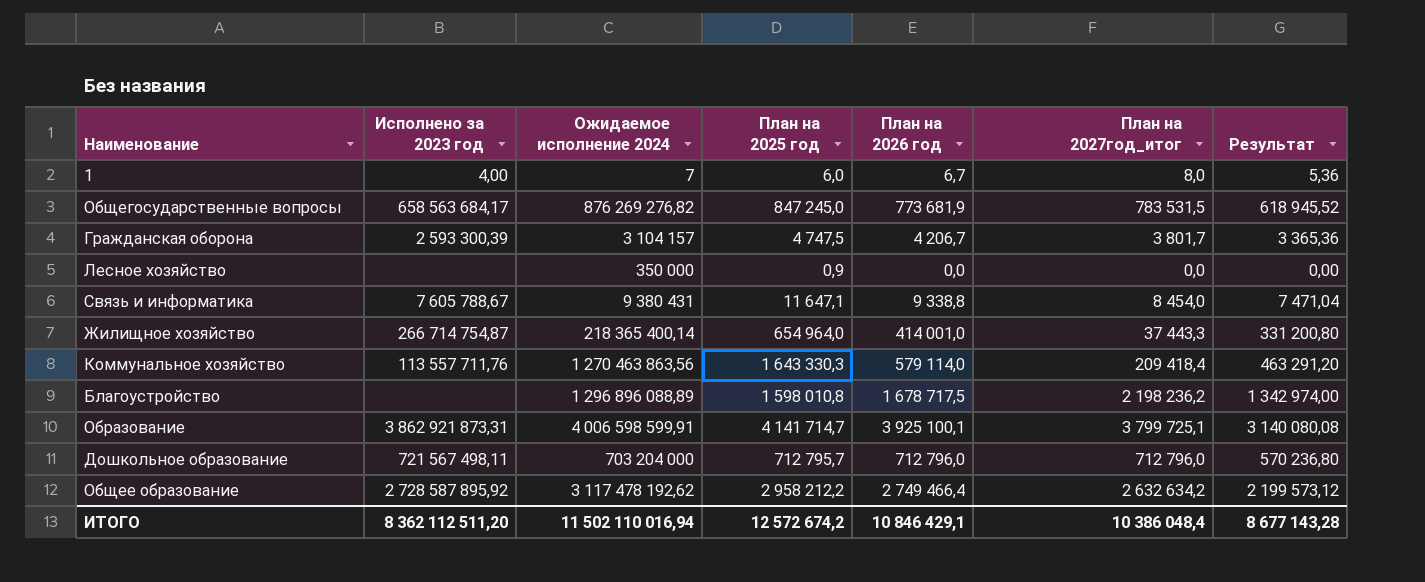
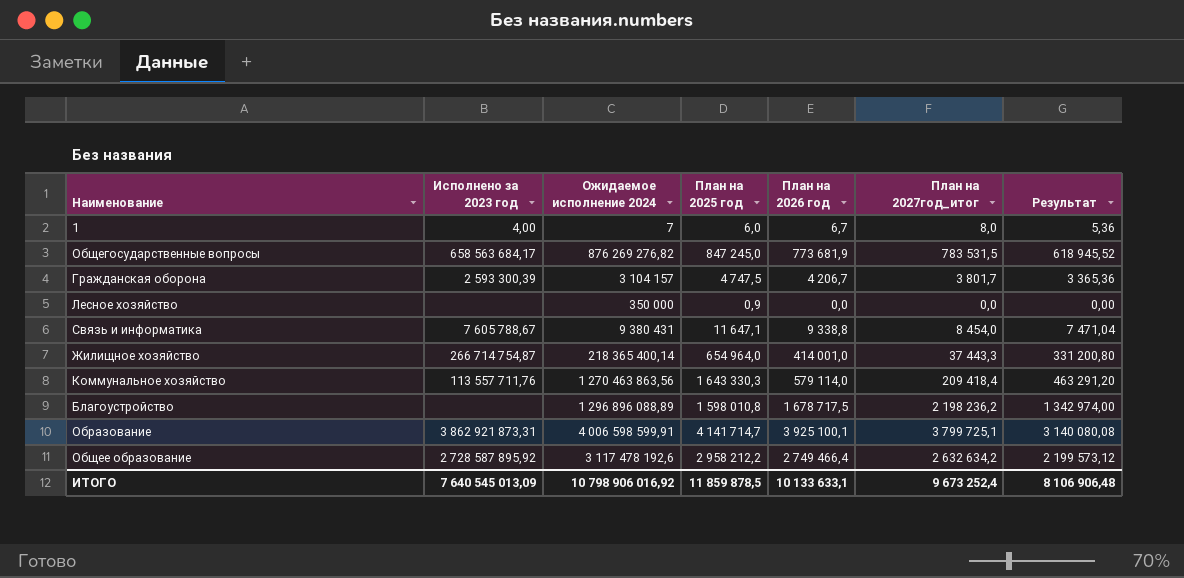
row Дошкольное образование: 721 567 498,11 | 703 204 000 | 712 795,7 | 712 796,0 | 712 796,0 | 570 236,80 -> none
Общее образование | Ожидаемое исполнение 2024: 3 117 478 192,62 -> 3 117 478 192,6
ИТОГО | Исполнено за 2023 год: 8 362 112 511,20 -> 7 640 545 013,09
ИТОГО | Ожидаемое исполнение 2024: 11 502 110 016,94 -> 10 798 906 016,92
ИТОГО | План на 2025 год: 12 572 674,2 -> 11 859 878,5
ИТОГО | План на 2026 год: 10 846 429,1 -> 10 133 633,1
ИТОГО | План на 2027год_итог: 10 386 048,4 -> 9 673 252,4
ИТОГО | Результат: 8 677 143,28 -> 8 106 906,48

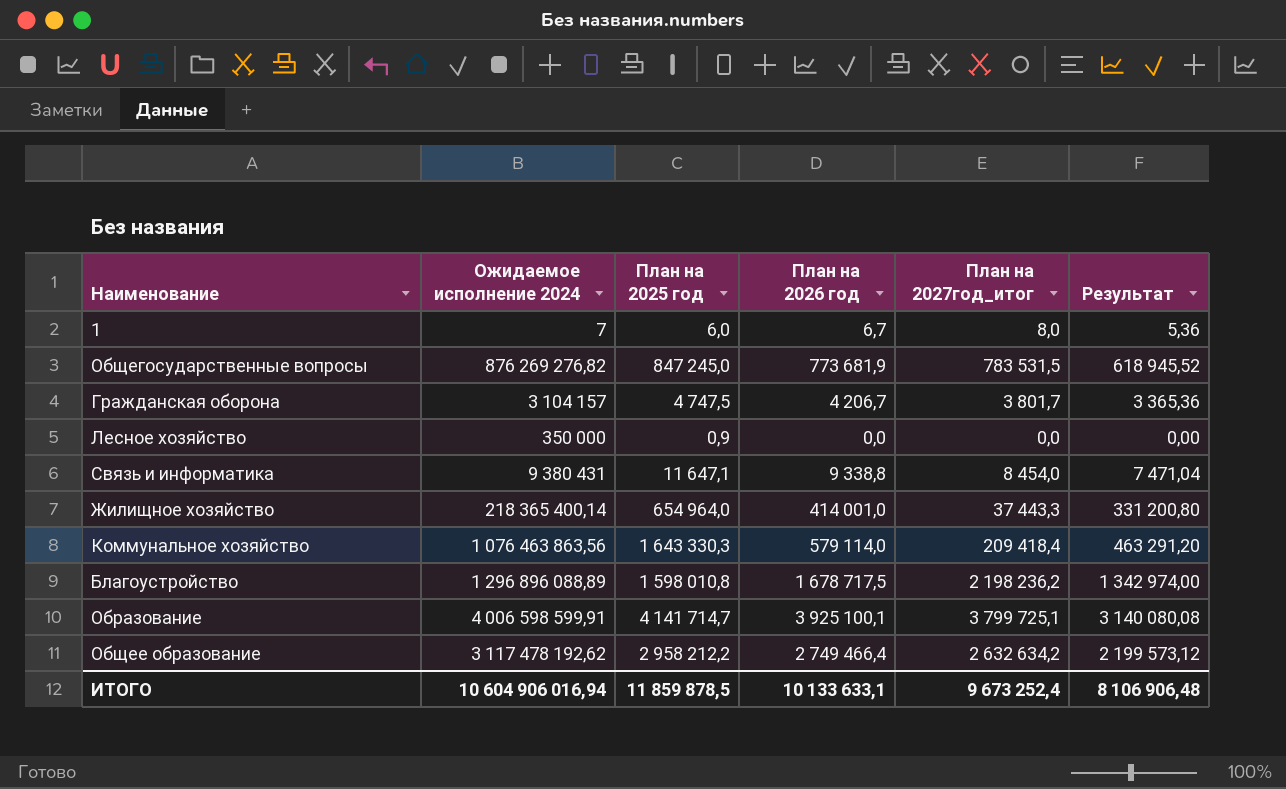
column Исполнено за 2023 год | position: 2 -> none
Коммунальное хозяйство | Ожидаемое исполнение 2024: 1 270 463 863,56 -> 1 076 463 863,56
Общее образование | Ожидаемое исполнение 2024: 3 117 478 192,6 -> 3 117 478 192,62
ИТОГО | Ожидаемое исполнение 2024: 10 798 906 016,92 -> 10 604 906 016,94

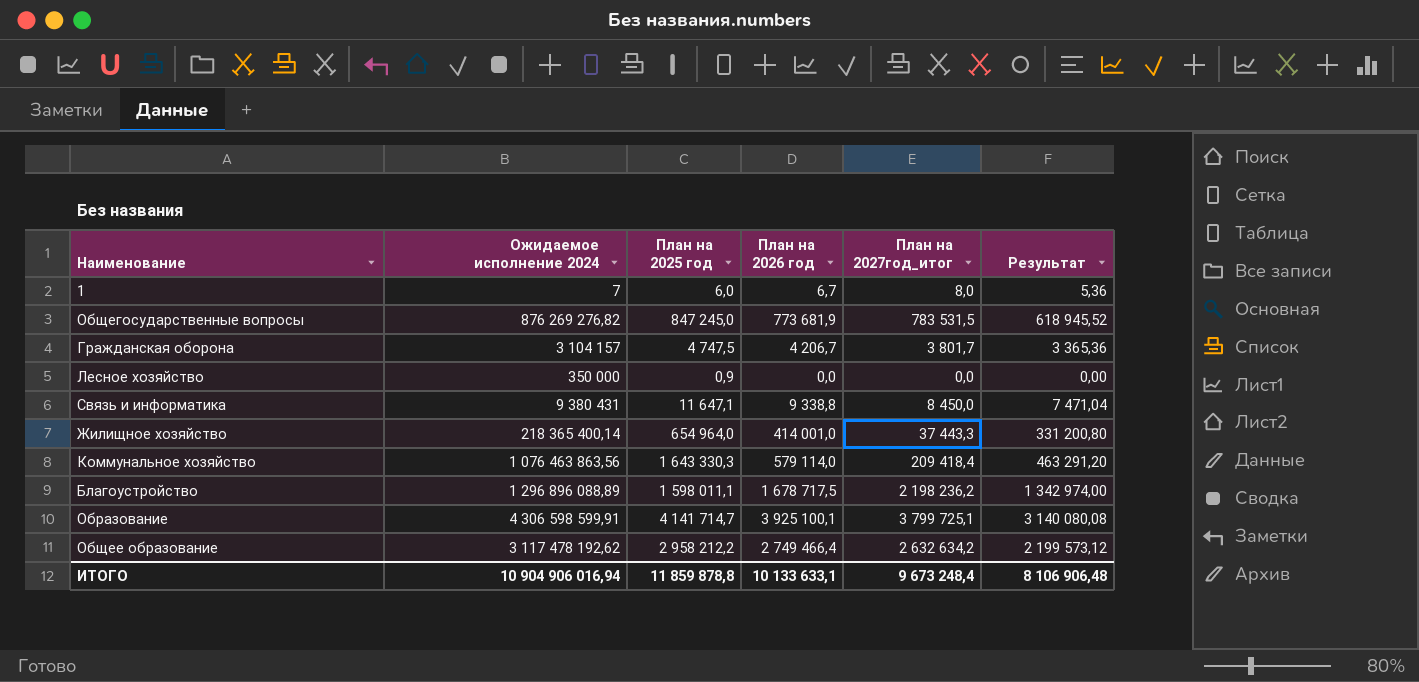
Связь и информатика | План на 2027год_итог: 8 454,0 -> 8 450,0
Благоустройство | План на 2025 год: 1 598 010,8 -> 1 598 011,1
Образование | Ожидаемое исполнение 2024: 4 006 598 599,91 -> 4 306 598 599,91
ИТОГО | Ожидаемое исполнение 2024: 10 604 906 016,94 -> 10 904 906 016,94
ИТОГО | План на 2025 год: 11 859 878,5 -> 11 859 878,8
ИТОГО | План на 2027год_итог: 9 673 252,4 -> 9 673 248,4

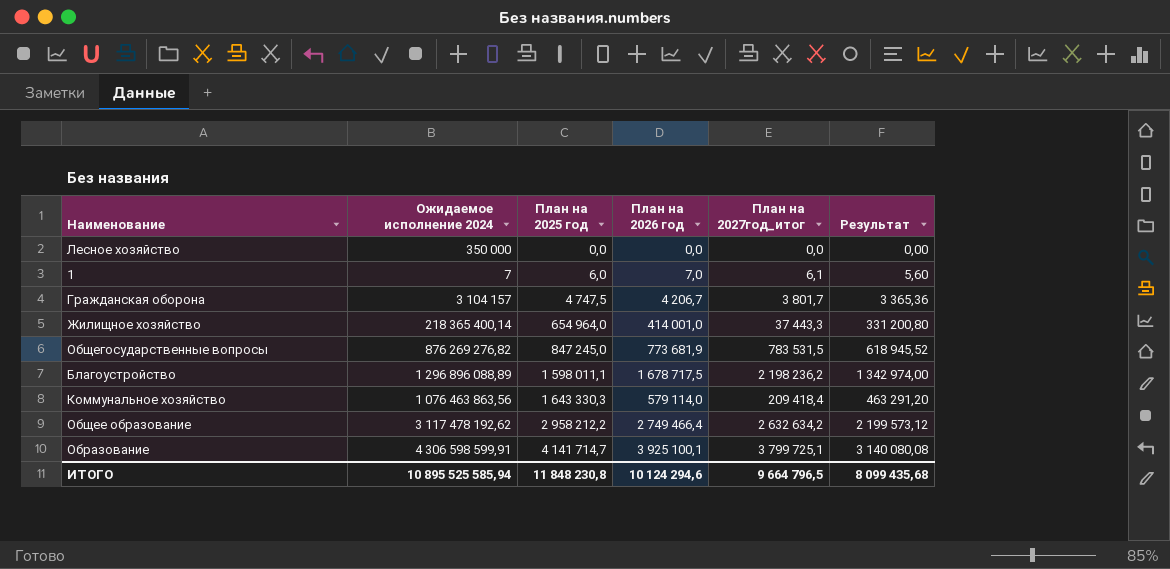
row order: none -> План на 2025 год ascending
row Связь и информатика: 9 380 431 | 11 647,1 | 9 338,8 | 8 450,0 | 7 471,04 -> none
Лесное хозяйство | План на 2025 год: 0,9 -> 0,0
1 | План на 2026 год: 6,7 -> 7,0
1 | План на 2027год_итог: 8,0 -> 6,1
1 | Результат: 5,36 -> 5,60
ИТОГО | Ожидаемое исполнение 2024: 10 904 906 016,94 -> 10 895 525 585,94
ИТОГО | План на 2025 год: 11 859 878,8 -> 11 848 230,8
ИТОГО | План на 2026 год: 10 133 633,1 -> 10 124 294,6
ИТОГО | План на 2027год_итог: 9 673 248,4 -> 9 664 796,5
ИТОГО | Результат: 8 106 906,48 -> 8 099 435,68

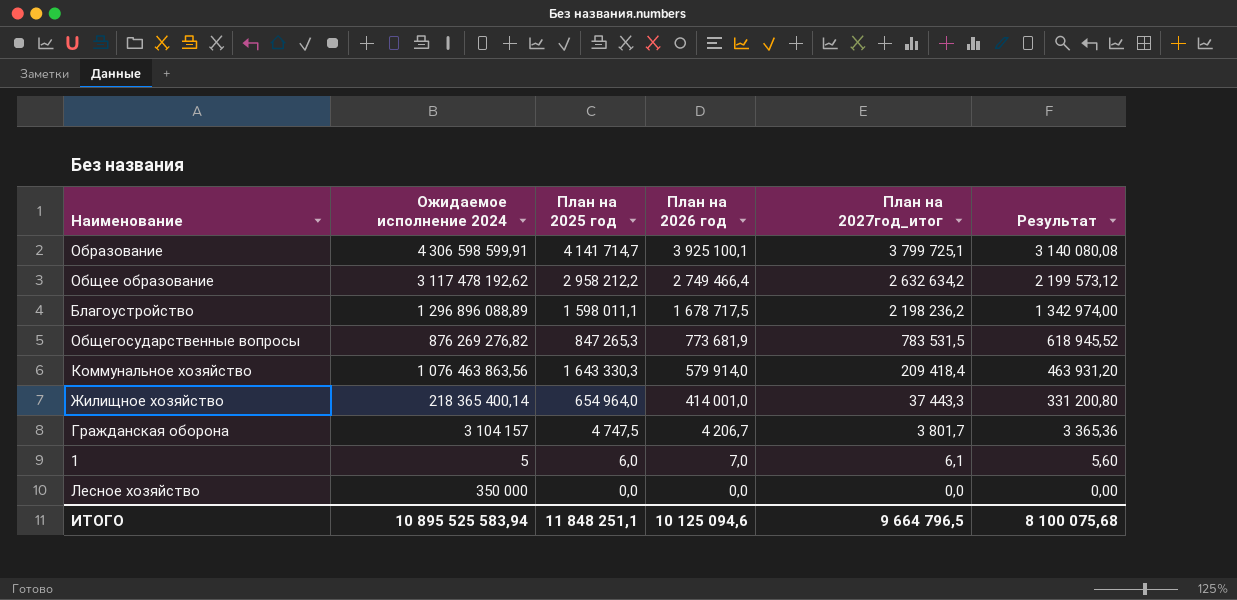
row order: План на 2025 год ascending -> План на 2026 год descending
Общегосударственные вопросы | План на 2025 год: 847 245,0 -> 847 265,3
Коммунальное хозяйство | План на 2026 год: 579 114,0 -> 579 914,0
Коммунальное хозяйство | Результат: 463 291,20 -> 463 931,20
1 | Ожидаемое исполнение 2024: 7 -> 5
ИТОГО | Ожидаемое исполнение 2024: 10 895 525 585,94 -> 10 895 525 583,94
ИТОГО | План на 2025 год: 11 848 230,8 -> 11 848 251,1
ИТОГО | План на 2026 год: 10 124 294,6 -> 10 125 094,6
ИТОГО | Результат: 8 099 435,68 -> 8 100 075,68

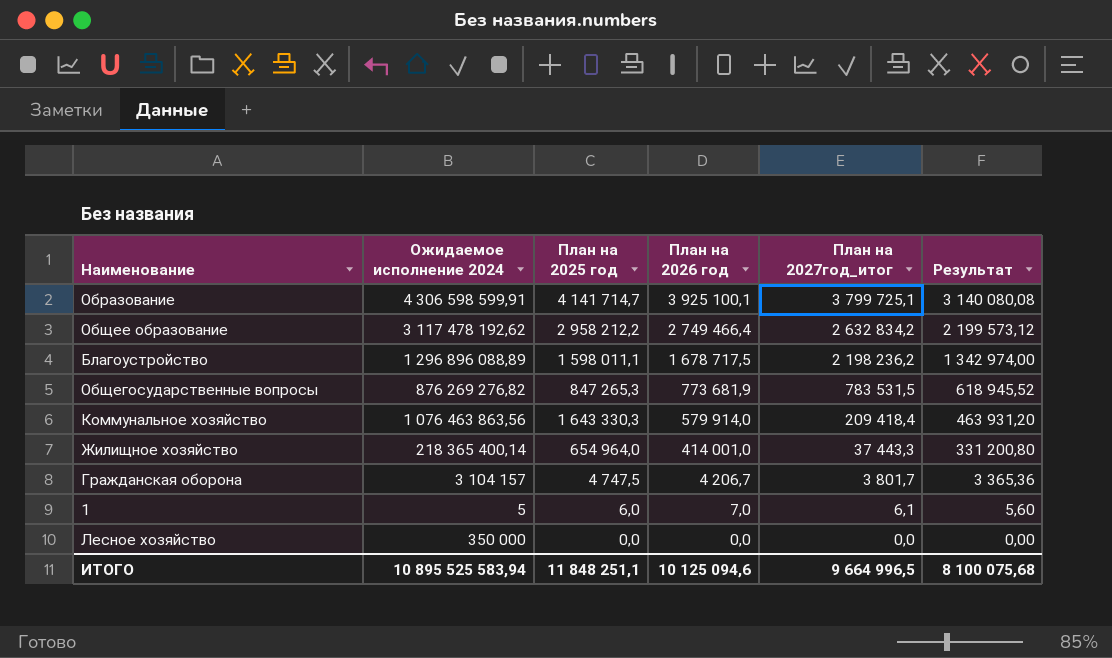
Общее образование | План на 2027год_итог: 2 632 634,2 -> 2 632 834,2
ИТОГО | План на 2027год_итог: 9 664 796,5 -> 9 664 996,5

